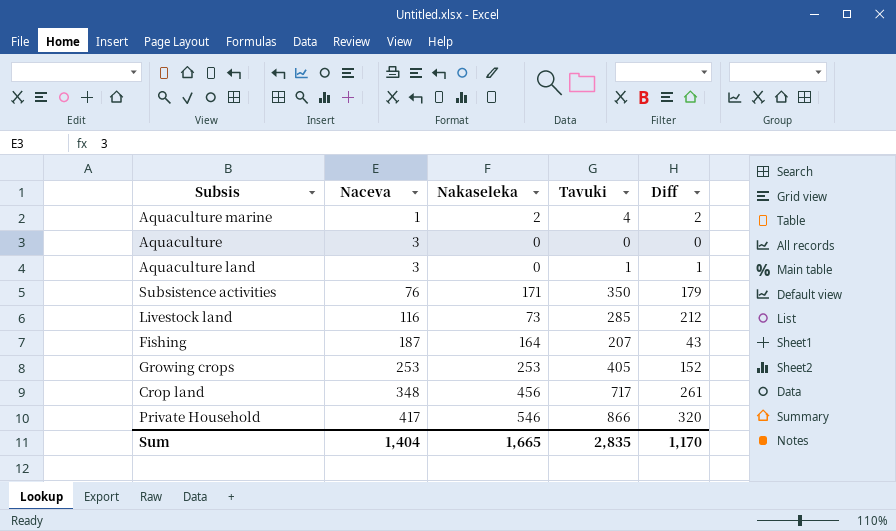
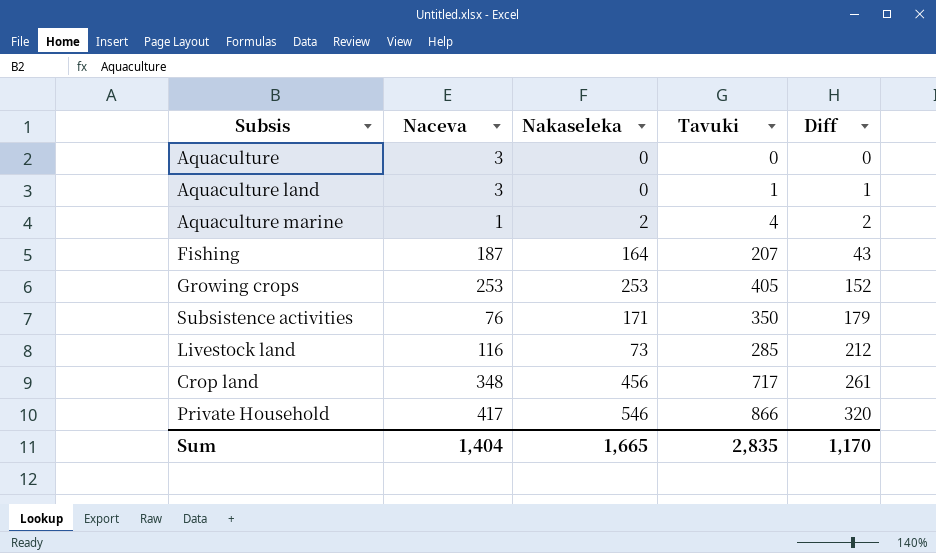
row order: Naceva ascending -> Diff ascending

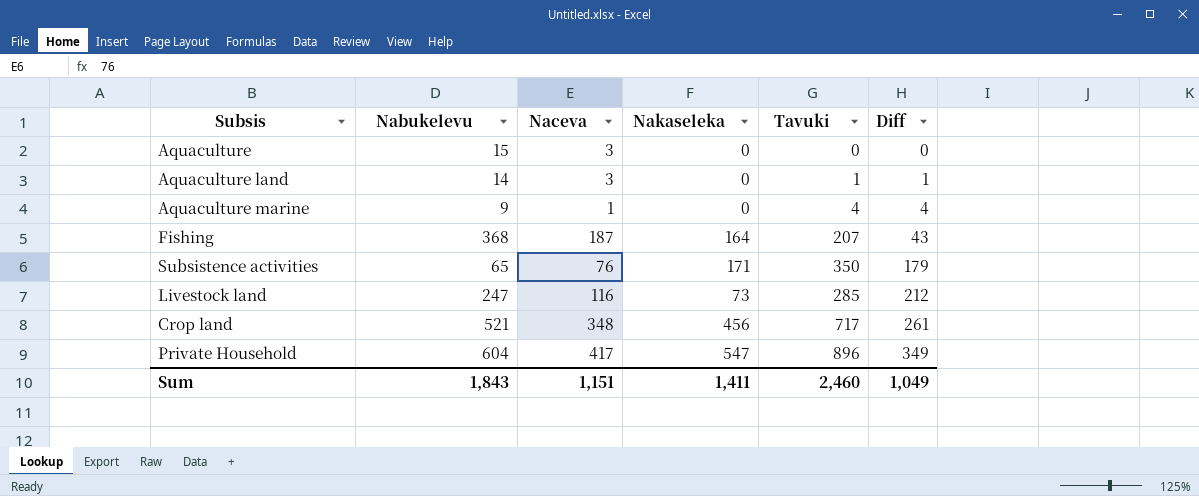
column Nabukelevu | position: none -> 2
row Growing crops: 253 | 253 | 405 | 152 -> none
Aquaculture marine | Nakaseleka: 2 -> 0
Aquaculture marine | Diff: 2 -> 4
Private Household | Nakaseleka: 546 -> 547
Private Household | Tavuki: 866 -> 896
Private Household | Diff: 320 -> 349
Sum | Naceva: 1,404 -> 1,151
Sum | Nakaseleka: 1,665 -> 1,411
Sum | Tavuki: 2,835 -> 2,460
Sum | Diff: 1,170 -> 1,049

